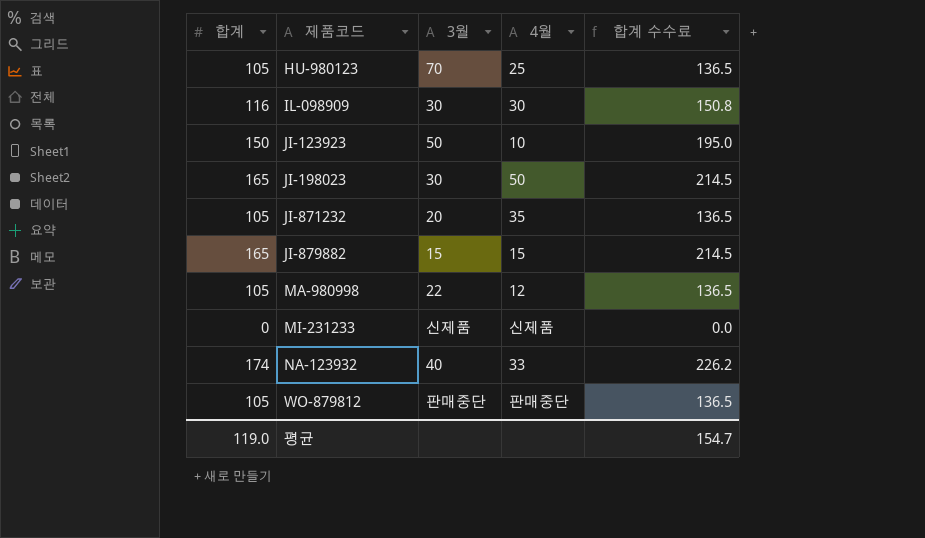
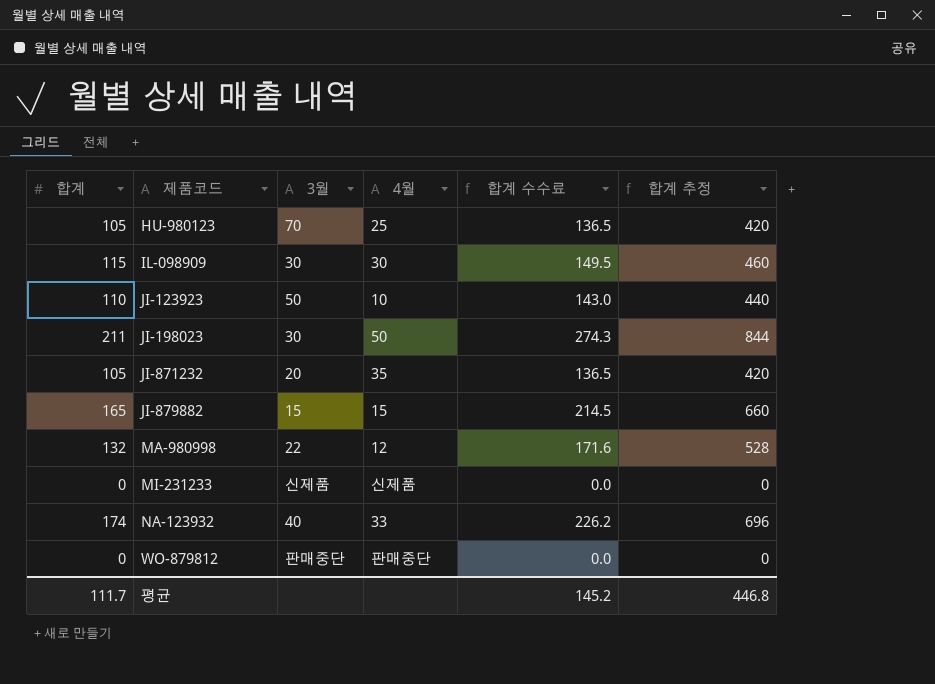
column 합계 추정 | formula: none -> [합계] * 4
IL-098909 | 합계: 116 -> 115
IL-098909 | 합계 수수료: 150.8 -> 149.5
JI-123923 | 합계: 150 -> 110
JI-123923 | 합계 수수료: 195.0 -> 143.0
JI-198023 | 합계: 165 -> 211
JI-198023 | 합계 수수료: 214.5 -> 274.3
MA-980998 | 합계: 105 -> 132
MA-980998 | 합계 수수료: 136.5 -> 171.6
WO-879812 | 합계: 105 -> 0
WO-879812 | 합계 수수료: 136.5 -> 0.0
평균 | 합계: 119.0 -> 111.7
평균 | 합계 수수료: 154.7 -> 145.2

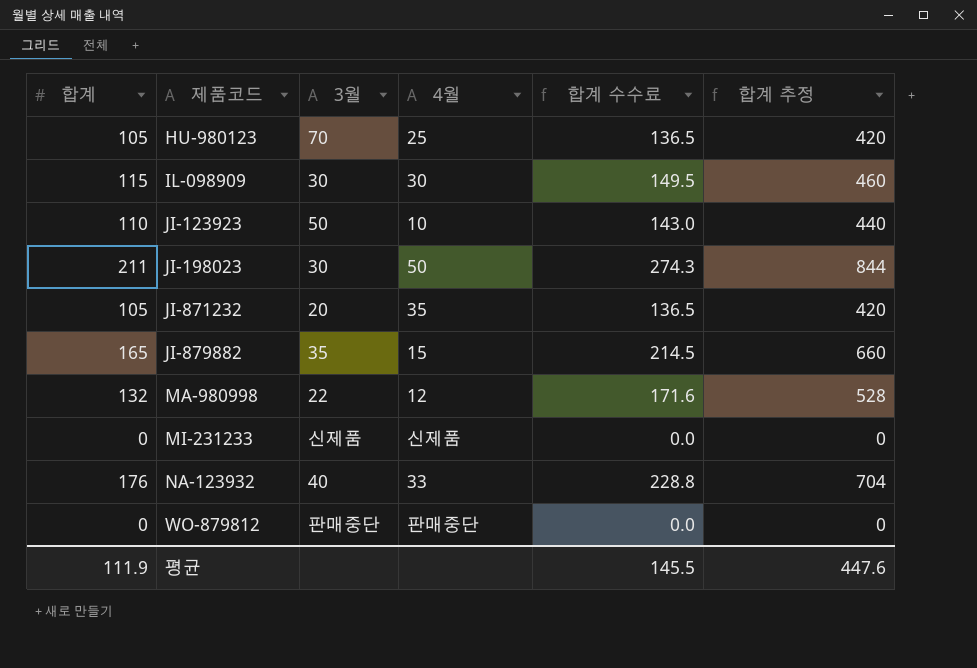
JI-879882 | 3월: 15 -> 35
NA-123932 | 합계: 174 -> 176
NA-123932 | 합계 수수료: 226.2 -> 228.8
NA-123932 | 합계 추정: 696 -> 704
평균 | 합계: 111.7 -> 111.9
평균 | 합계 수수료: 145.2 -> 145.5
평균 | 합계 추정: 446.8 -> 447.6

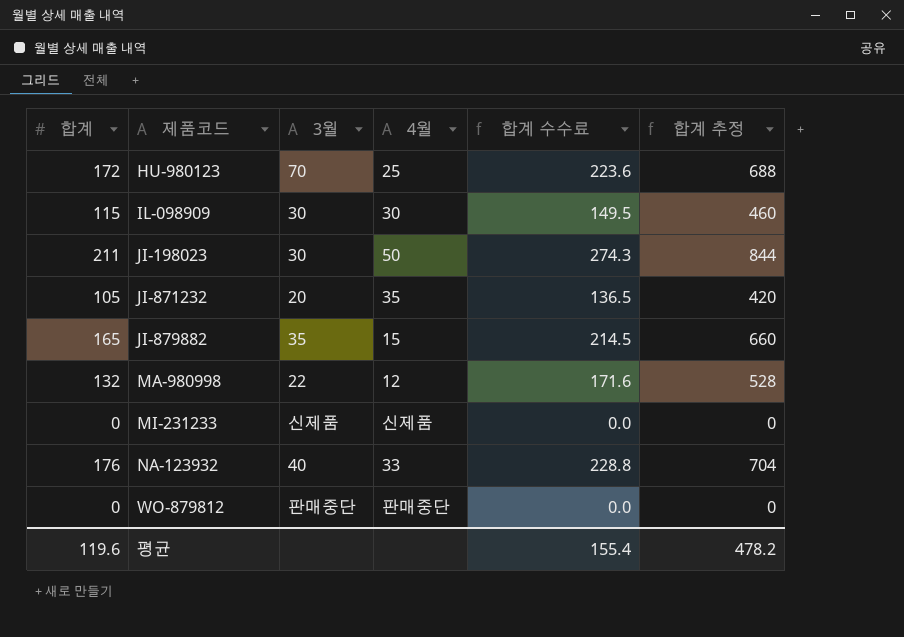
row JI-123923: 110 | 50 | 10 | 143.0 | 440 -> none
HU-980123 | 합계: 105 -> 172
HU-980123 | 합계 수수료: 136.5 -> 223.6
HU-980123 | 합계 추정: 420 -> 688
평균 | 합계: 111.9 -> 119.6
평균 | 합계 수수료: 145.5 -> 155.4
평균 | 합계 추정: 447.6 -> 478.2

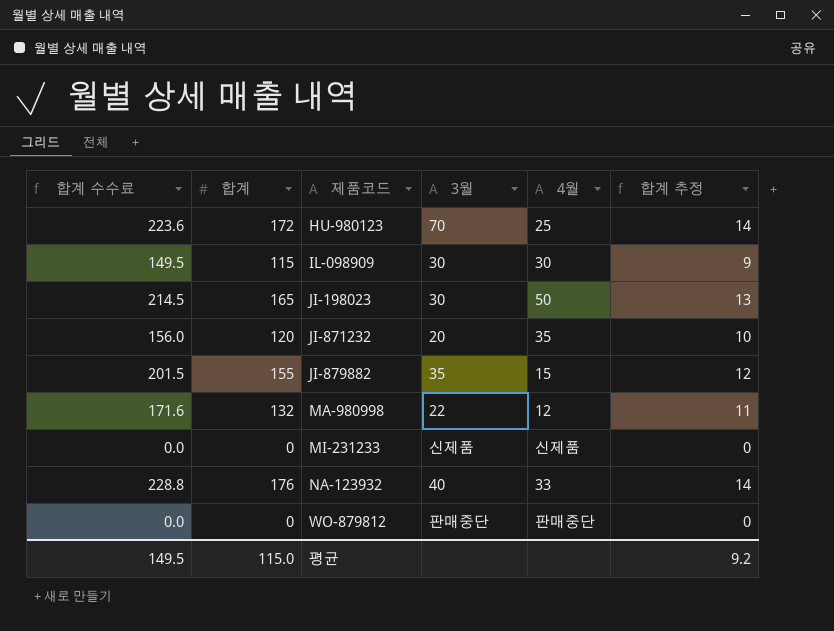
column 합계 수수료 | position: 5 -> 1
column 합계 추정 | formula: [합계] * 4 -> [합계] * 0.08
JI-198023 | 합계 수수료: 274.3 -> 214.5
JI-198023 | 합계: 211 -> 165
JI-871232 | 합계 수수료: 136.5 -> 156.0
JI-871232 | 합계: 105 -> 120
JI-879882 | 합계 수수료: 214.5 -> 201.5
JI-879882 | 합계: 165 -> 155
평균 | 합계 수수료: 155.4 -> 149.5
평균 | 합계: 119.6 -> 115.0
평균 | 합계 추정: 478.2 -> 9.2

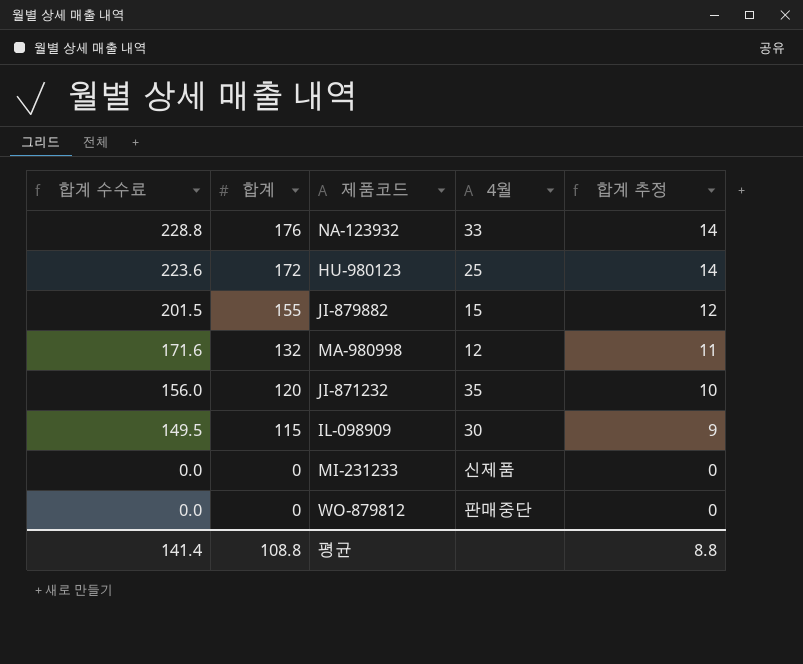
row order: 제품코드 ascending -> 합계 수수료 descending
column 3월 | position: 4 -> none
row JI-198023: 214.5 | 165 | 30 | 50 | 13 -> none
평균 | 합계 수수료: 149.5 -> 141.4
평균 | 합계: 115.0 -> 108.8
평균 | 합계 추정: 9.2 -> 8.8

